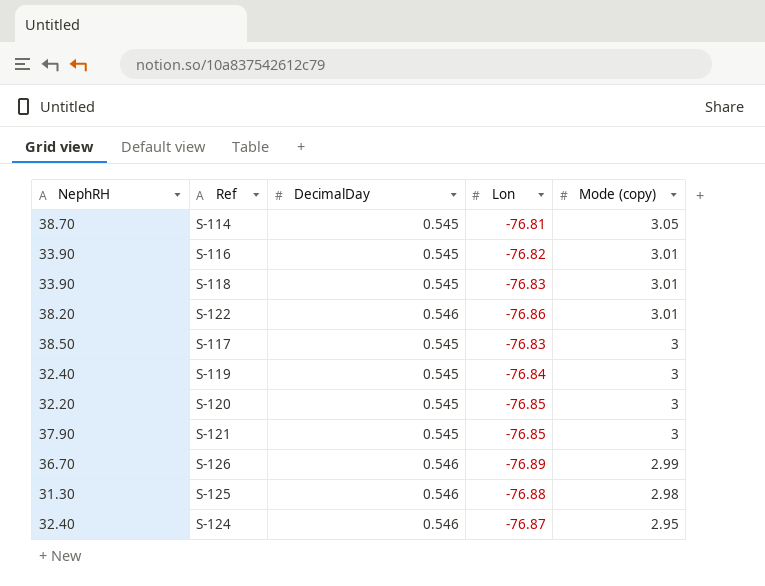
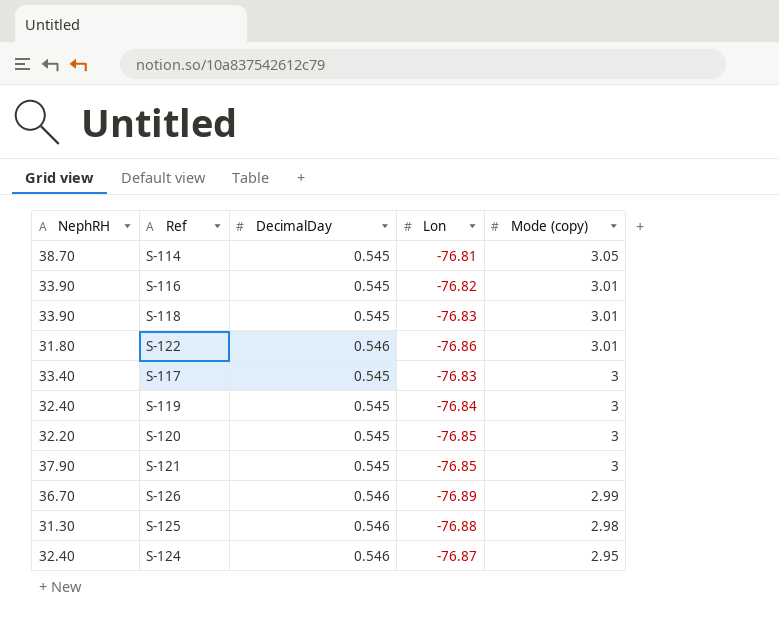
S-122 | NephRH: 38.20 -> 31.80
S-117 | NephRH: 38.50 -> 33.40

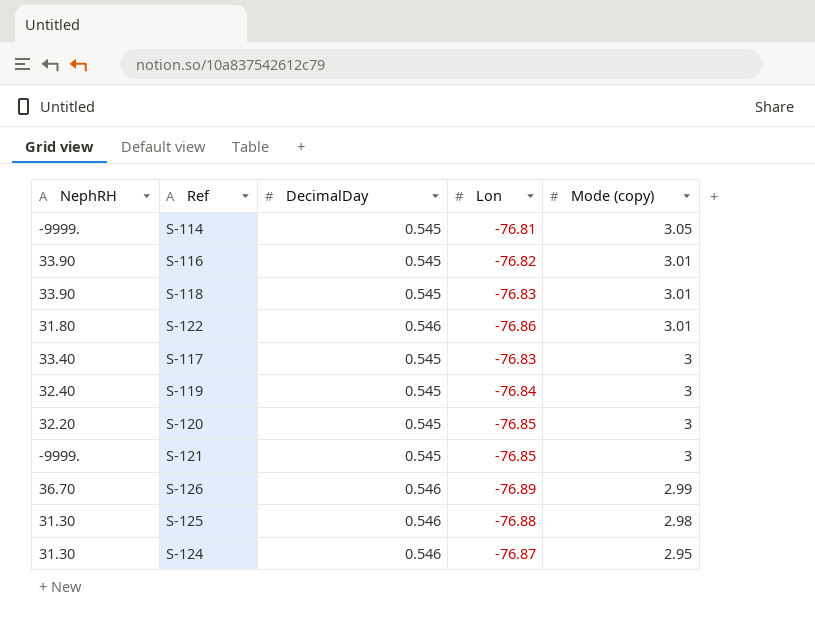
S-114 | NephRH: 38.70 -> -9999.
S-121 | NephRH: 37.90 -> -9999.
S-124 | NephRH: 32.40 -> 31.30

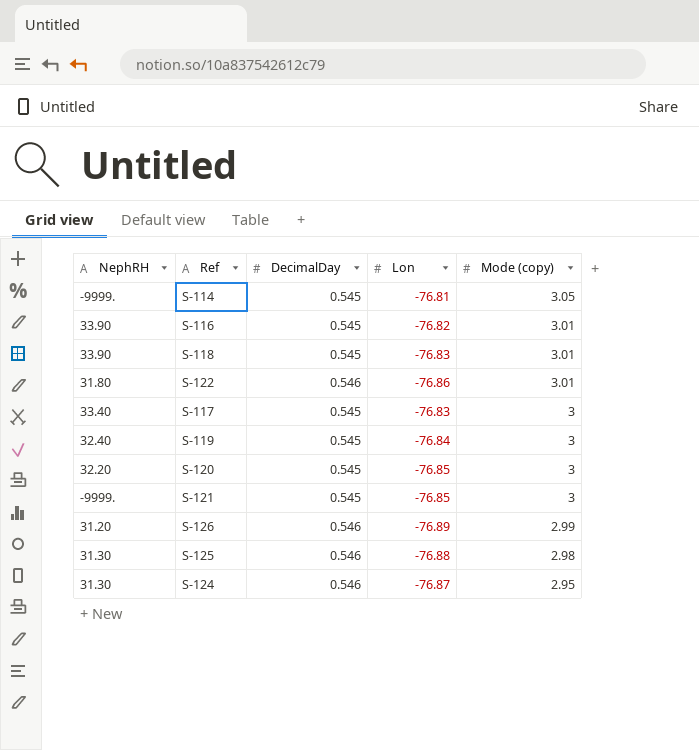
S-126 | NephRH: 36.70 -> 31.20

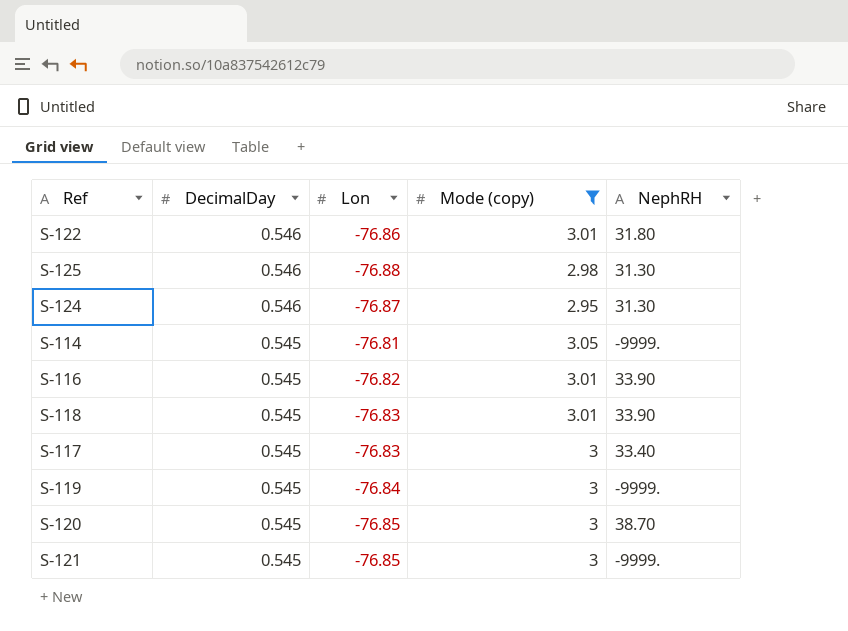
filter: none -> Mode (copy) != 2.99
row order: Mode (copy) descending -> DecimalDay descending
column NephRH | position: 1 -> 5
S-119 | NephRH: 32.40 -> -9999.
S-120 | NephRH: 32.20 -> 38.70

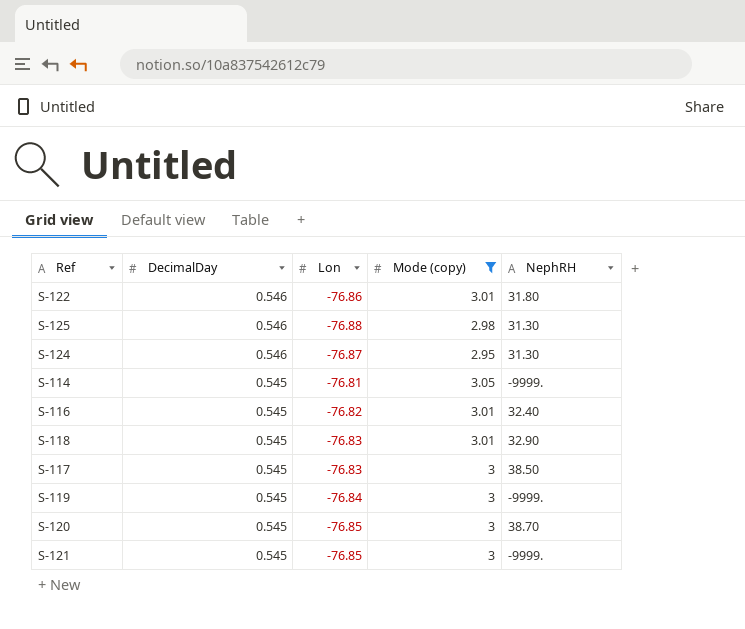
S-116 | NephRH: 33.90 -> 32.40
S-118 | NephRH: 33.90 -> 32.90
S-117 | NephRH: 33.40 -> 38.50

